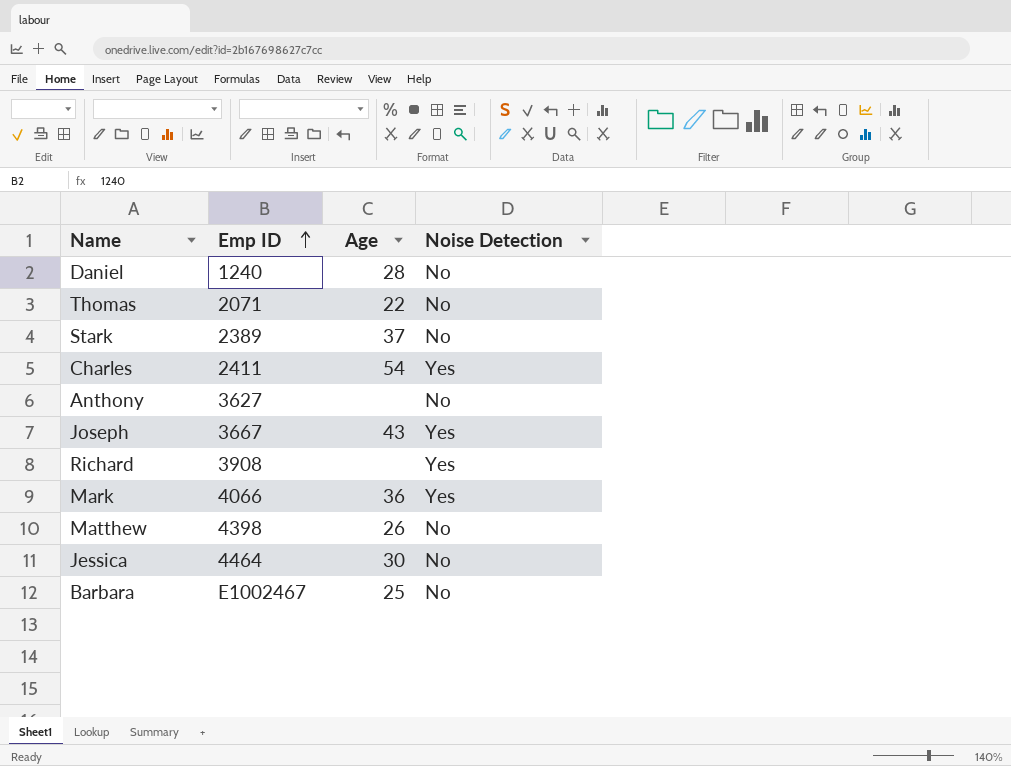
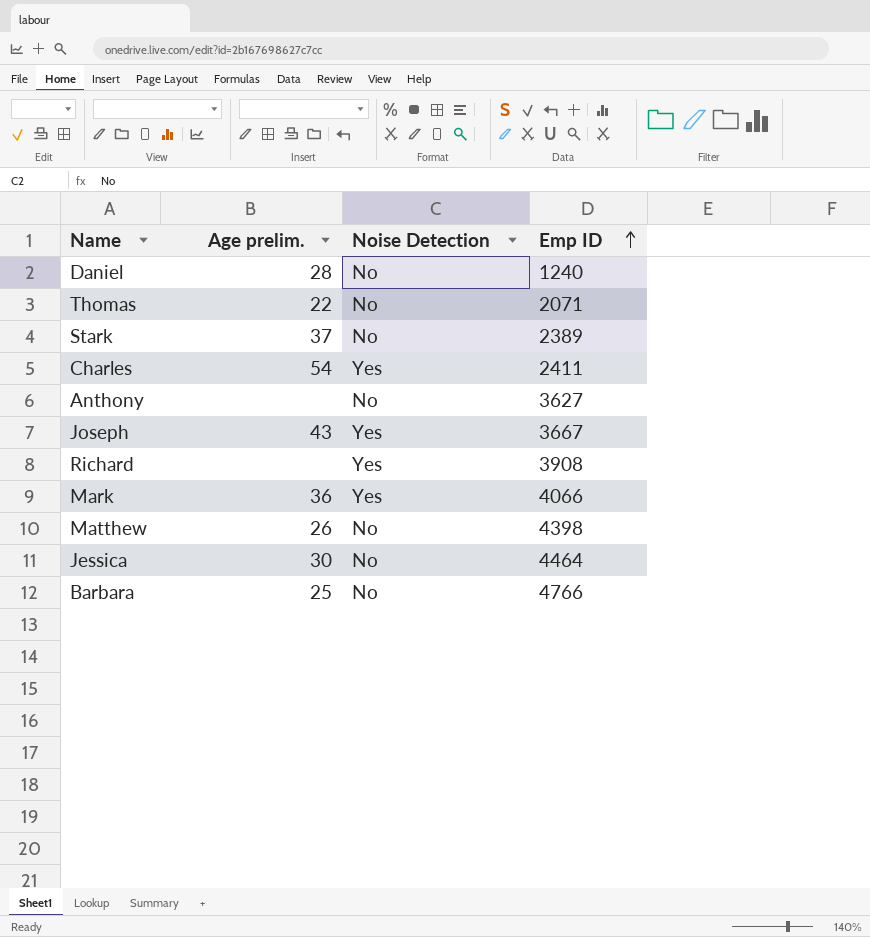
column name: Age -> Age prelim.
column Emp ID | position: 2 -> 4
Barbara | Emp ID: E1002467 -> 4766

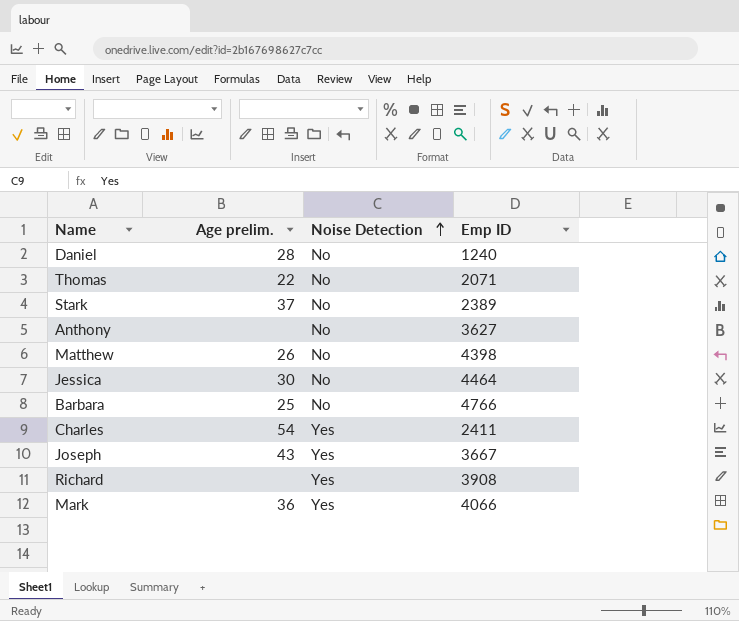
row order: Emp ID ascending -> Noise Detection ascending

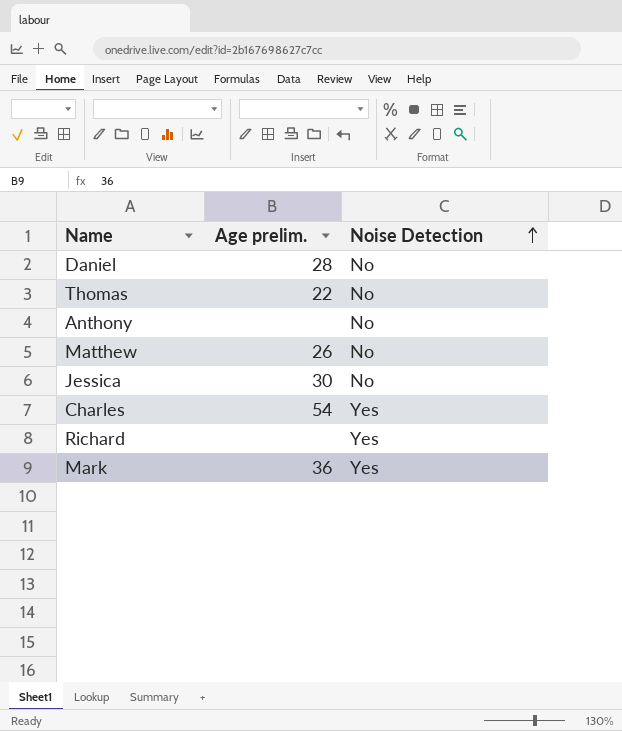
column Emp ID | position: 4 -> none
row Stark: 37 | No | 2389 -> none
row Barbara: 25 | No | 4766 -> none
row Joseph: 43 | Yes | 3667 -> none

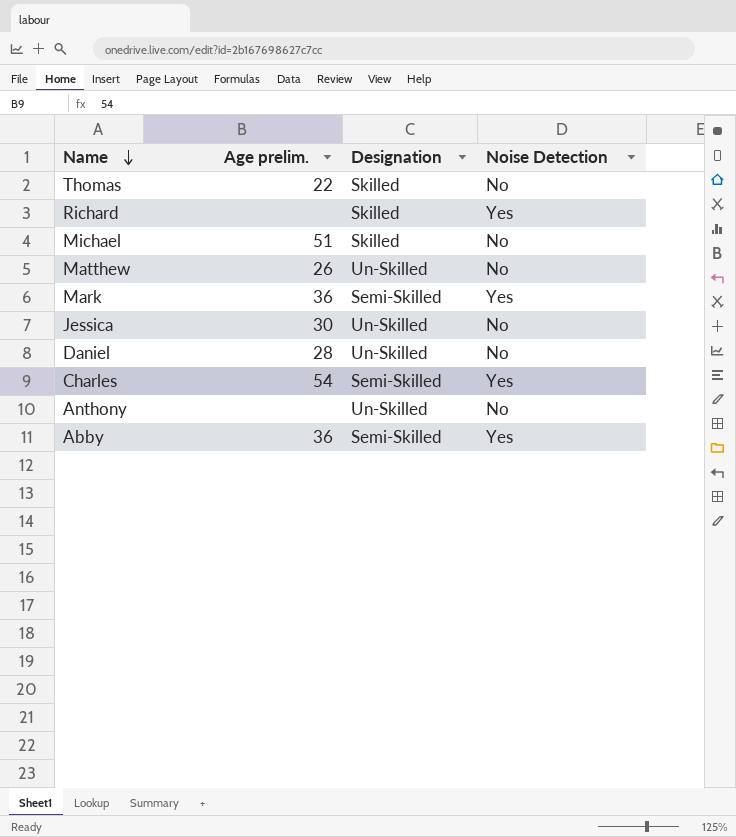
row order: Noise Detection ascending -> Name descending
column Designation | position: none -> 3
row Michael: none -> 51 | Skilled | No
row Abby: none -> 36 | Semi-Skilled | Yes

